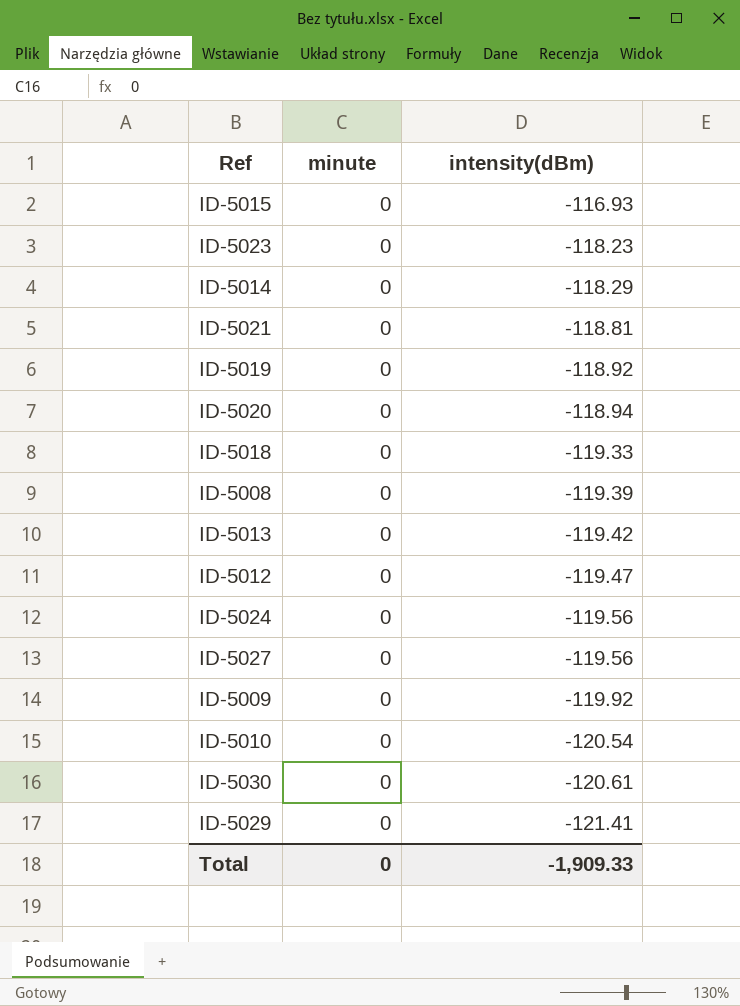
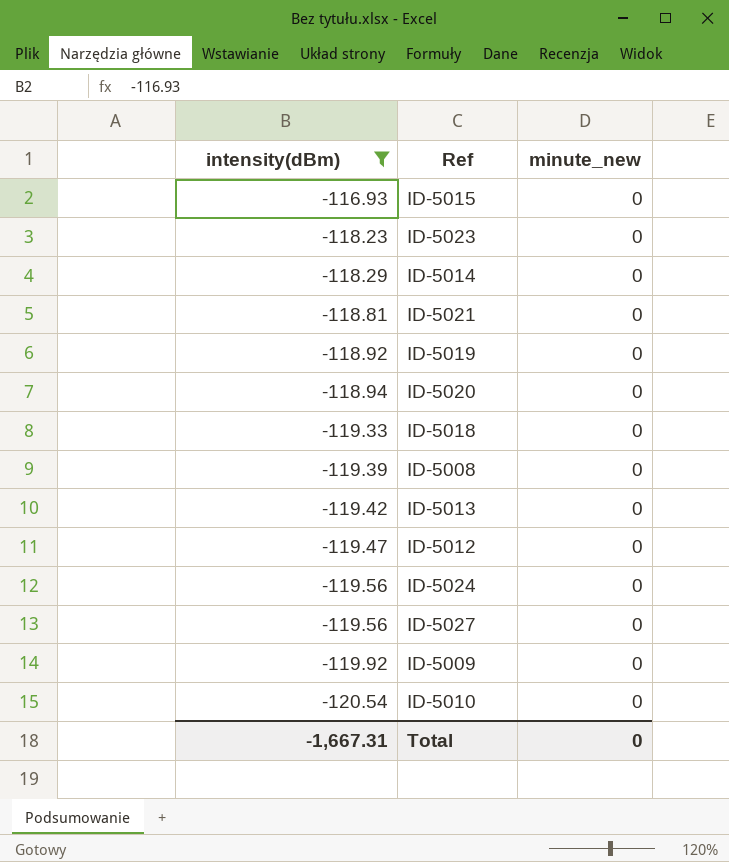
filter: none -> intensity(dBm) >= -120.54
column intensity(dBm) | position: 3 -> 1
column name: minute -> minute_new
Total | intensity(dBm): -1,909.33 -> -1,667.31

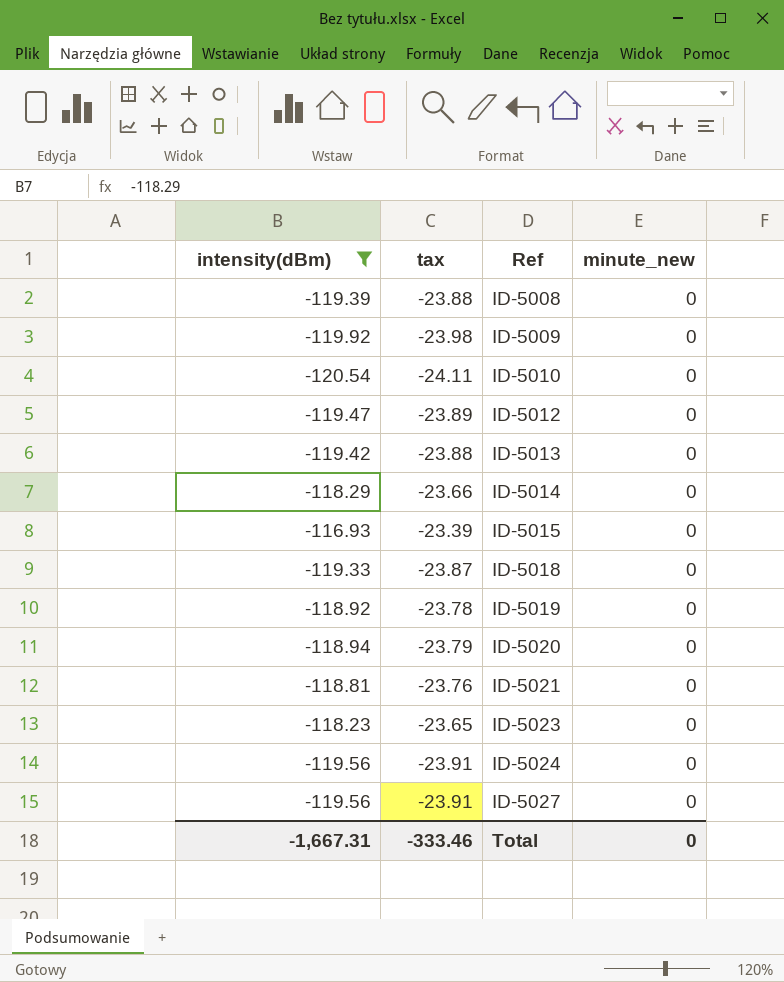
row order: intensity(dBm) descending -> Ref ascending
column tax | formula: none -> [intensity(dBm)] * 0.2

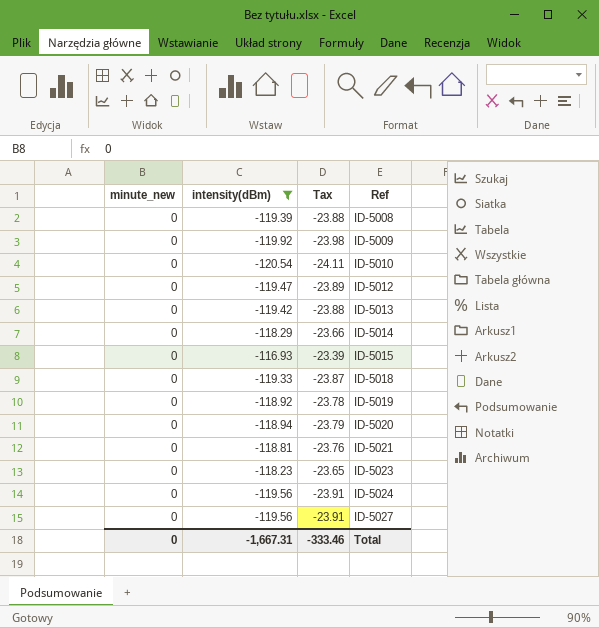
column minute_new | position: 4 -> 1
column name: tax -> Tax

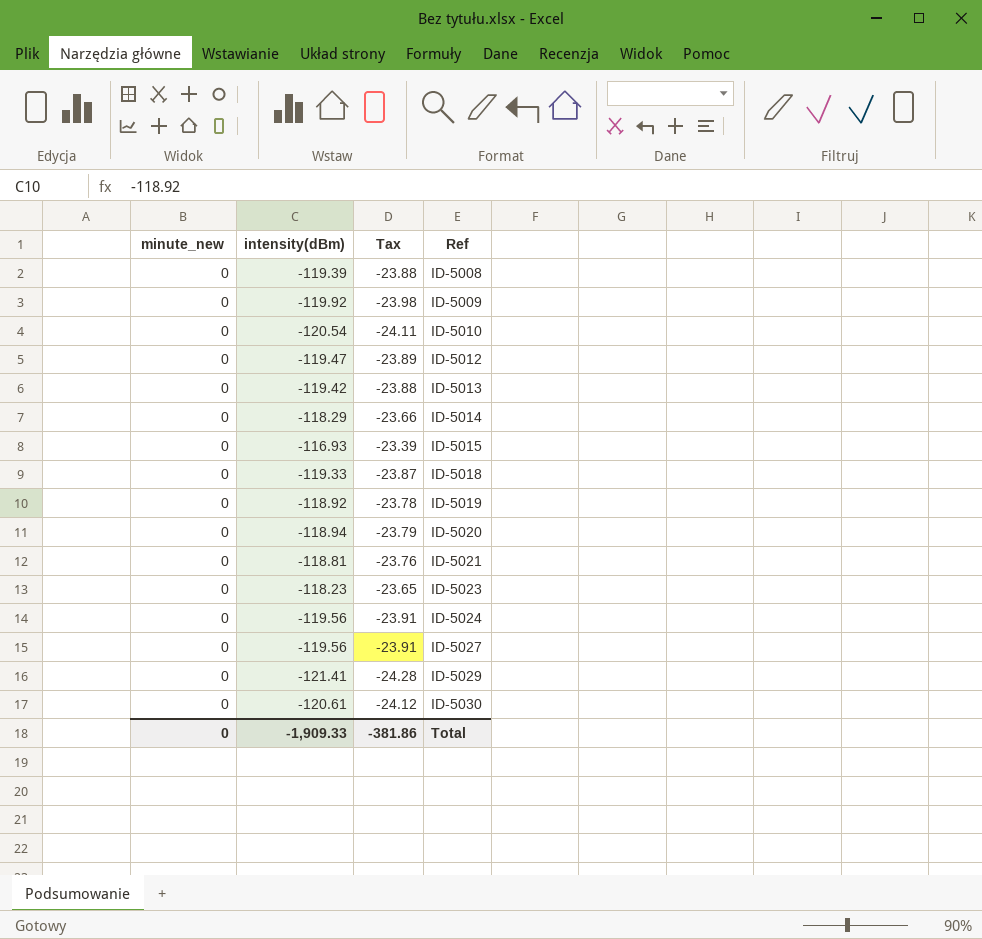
filter: intensity(dBm) >= -120.54 -> none
Total | intensity(dBm): -1,667.31 -> -1,909.33
Total | Tax: -333.46 -> -381.86

